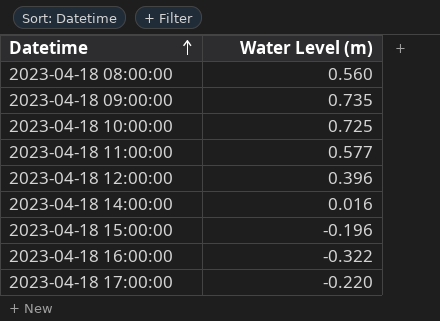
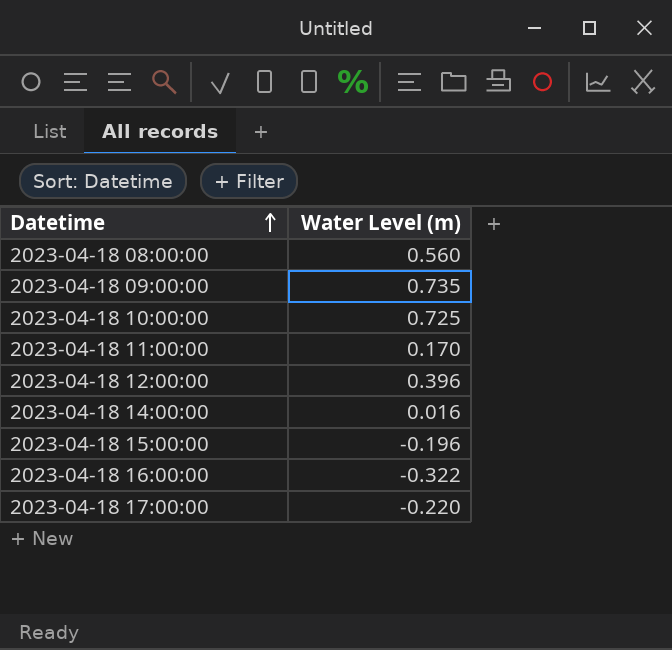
2023-04-18 11:00:00 | Water Level (m): 0.577 -> 0.170

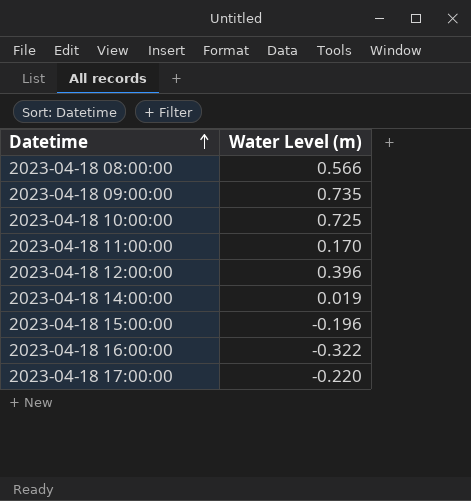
2023-04-18 08:00:00 | Water Level (m): 0.560 -> 0.566
2023-04-18 14:00:00 | Water Level (m): 0.016 -> 0.019

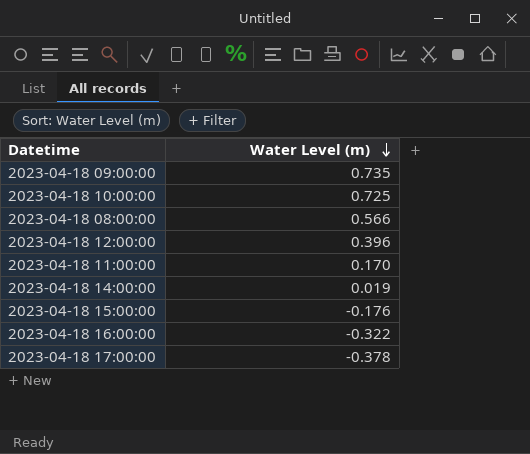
row order: Datetime ascending -> Water Level (m) descending
2023-04-18 15:00:00 | Water Level (m): -0.196 -> -0.176
2023-04-18 17:00:00 | Water Level (m): -0.220 -> -0.378

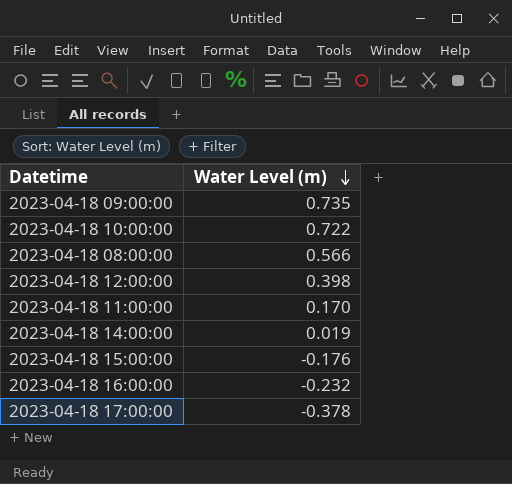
2023-04-18 10:00:00 | Water Level (m): 0.725 -> 0.722
2023-04-18 12:00:00 | Water Level (m): 0.396 -> 0.398
2023-04-18 16:00:00 | Water Level (m): -0.322 -> -0.232

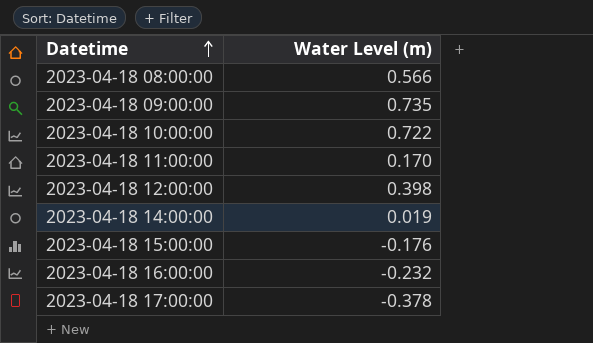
row order: Water Level (m) descending -> Datetime ascending

